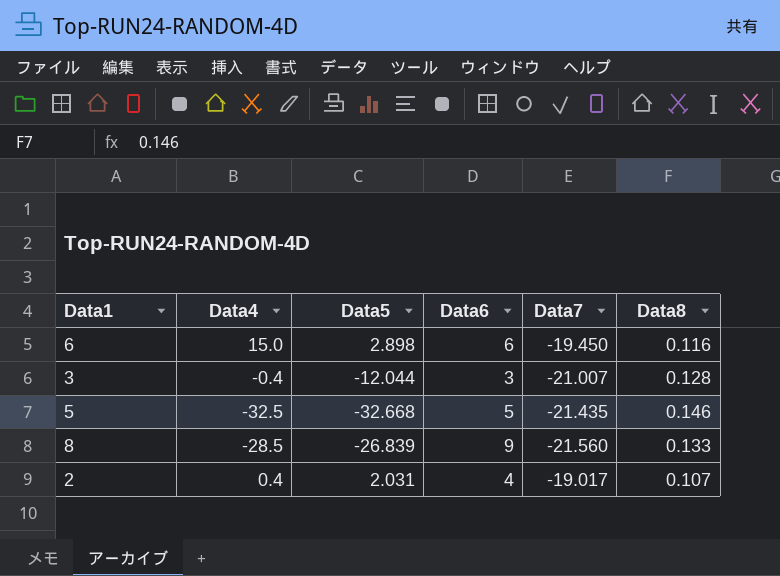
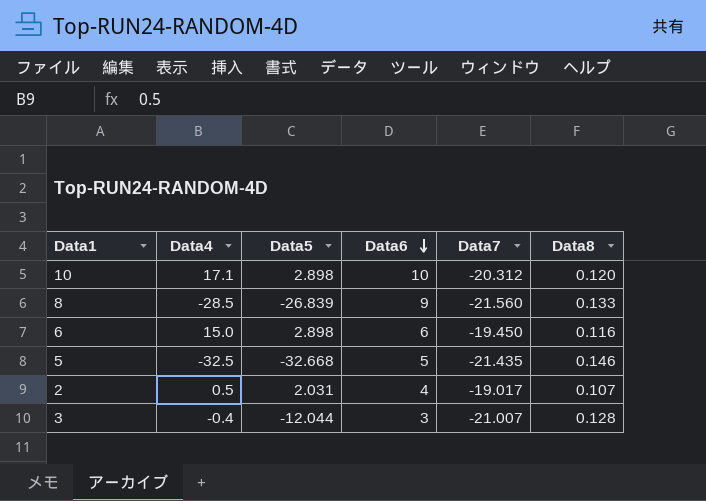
row order: none -> Data6 descending
row 10: none -> 17.1 | 2.898 | 10 | -20.312 | 0.120
2 | Data4: 0.4 -> 0.5

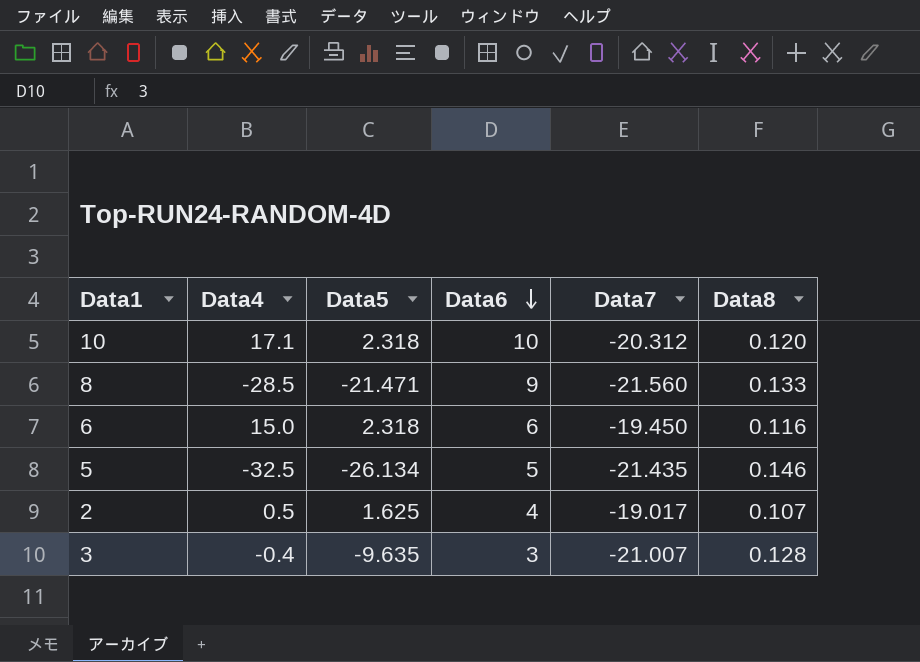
10 | Data5: 2.898 -> 2.318
8 | Data5: -26.839 -> -21.471
6 | Data5: 2.898 -> 2.318
5 | Data5: -32.668 -> -26.134
2 | Data5: 2.031 -> 1.625
3 | Data5: -12.044 -> -9.635

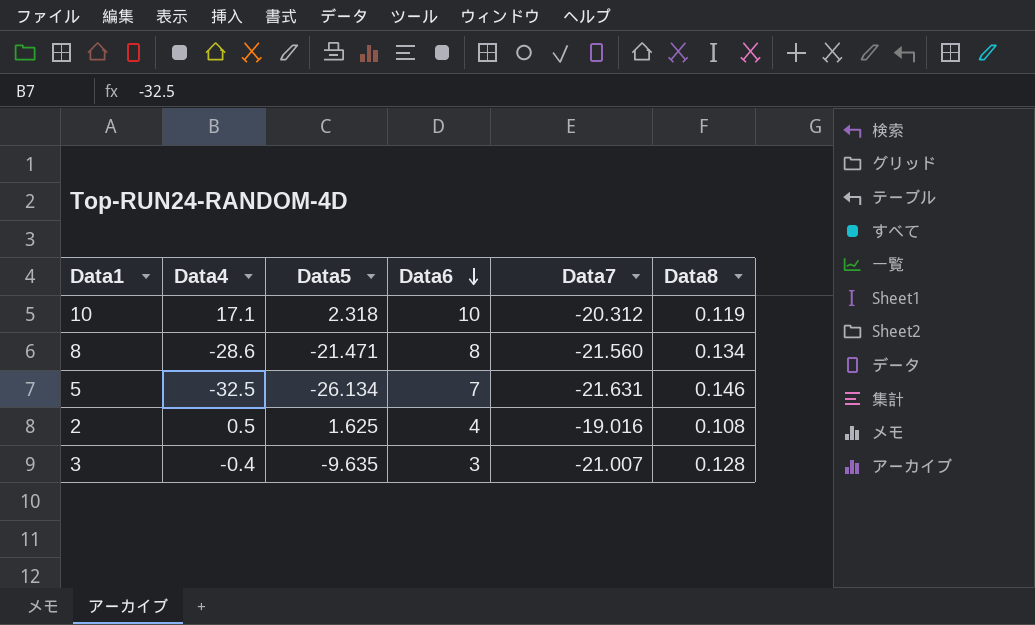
row 6: 15.0 | 2.318 | 6 | -19.450 | 0.116 -> none
10 | Data8: 0.120 -> 0.119
8 | Data4: -28.5 -> -28.6
8 | Data6: 9 -> 8
8 | Data8: 0.133 -> 0.134
5 | Data6: 5 -> 7
5 | Data7: -21.435 -> -21.631
2 | Data7: -19.017 -> -19.016
2 | Data8: 0.107 -> 0.108

